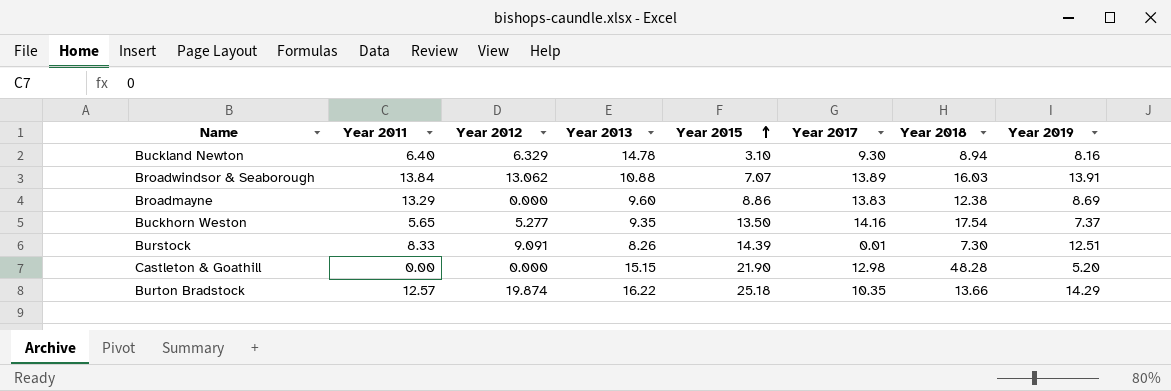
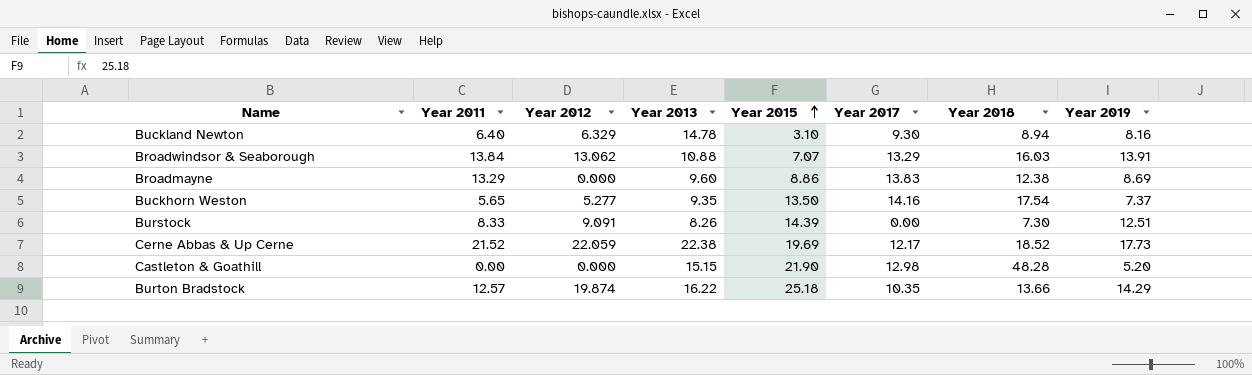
Broadwindsor & Seaborough | Year 2017: 13.89 -> 13.29
Burstock | Year 2017: 0.01 -> 0.00
row Cerne Abbas & Up Cerne: none -> 21.52 | 22.059 | 22.38 | 19.69 | 12.17 | 18.52 | 17.73

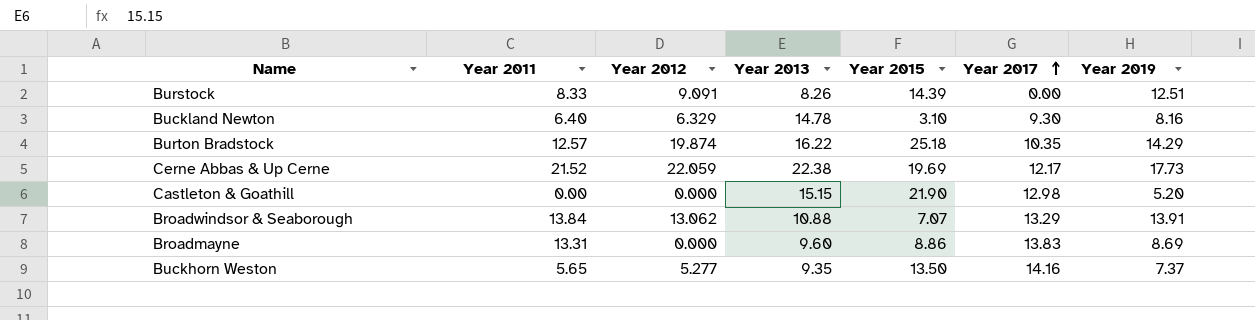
row order: Year 2015 ascending -> Year 2017 ascending
column Year 2018 | position: 7 -> none
Broadmayne | Year 2011: 13.29 -> 13.31

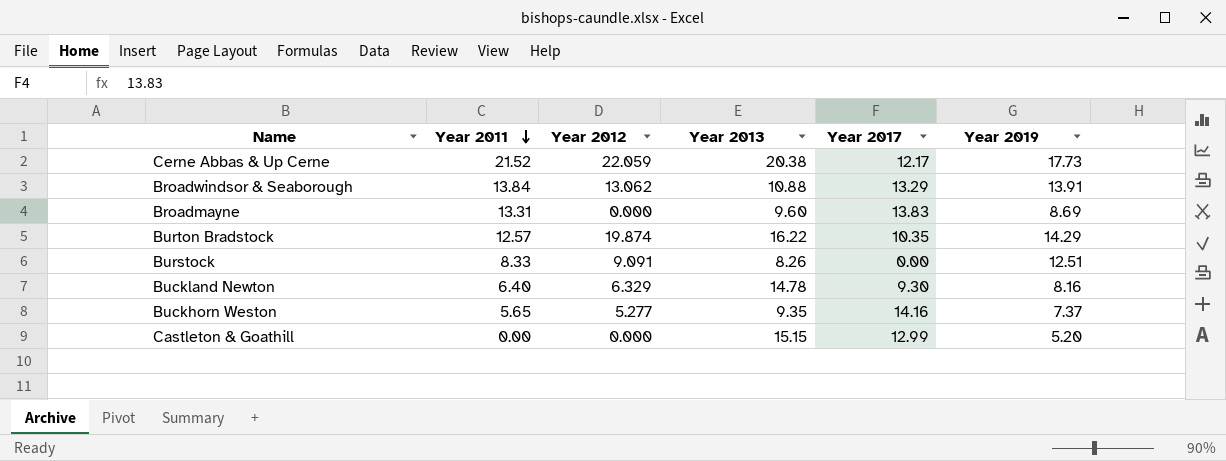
row order: Year 2017 ascending -> Year 2011 descending
column Year 2015 | position: 5 -> none
Cerne Abbas & Up Cerne | Year 2013: 22.38 -> 20.38
Castleton & Goathill | Year 2017: 12.98 -> 12.99

